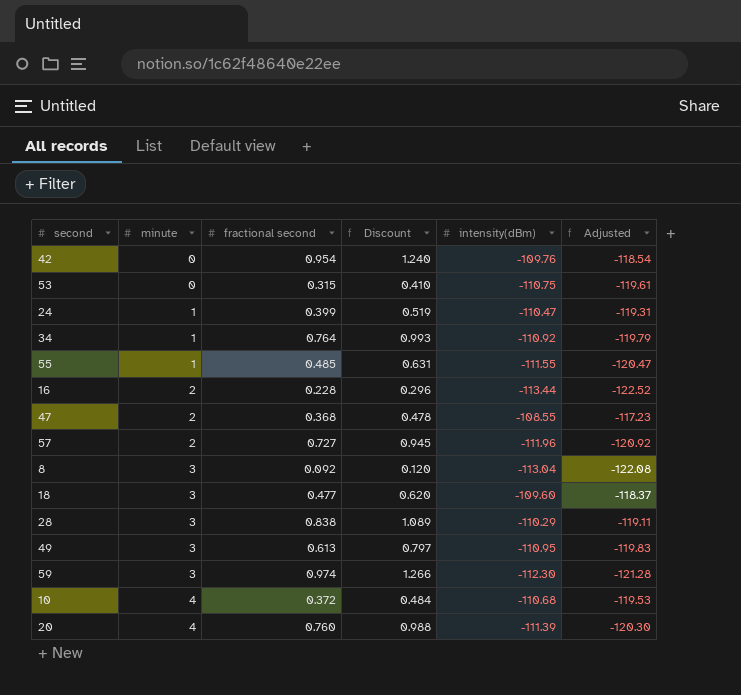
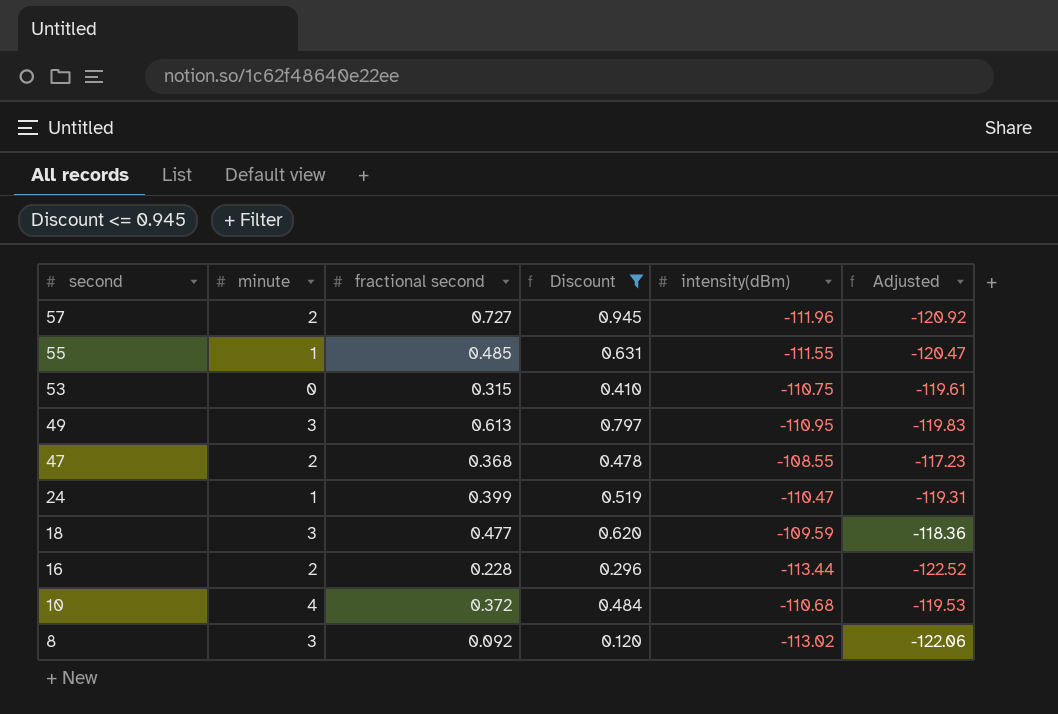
filter: none -> Discount <= 0.945
row order: minute ascending -> second descending
18 | intensity(dBm): -109.60 -> -109.59
18 | Adjusted: -118.37 -> -118.36
8 | intensity(dBm): -113.04 -> -113.02
8 | Adjusted: -122.08 -> -122.06

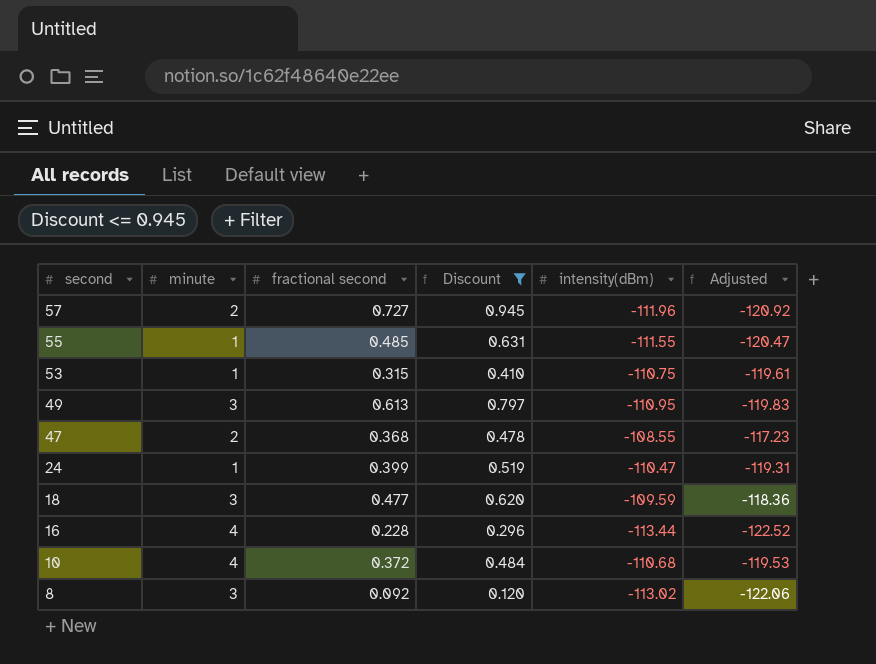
53 | minute: 0 -> 1
16 | minute: 2 -> 4

